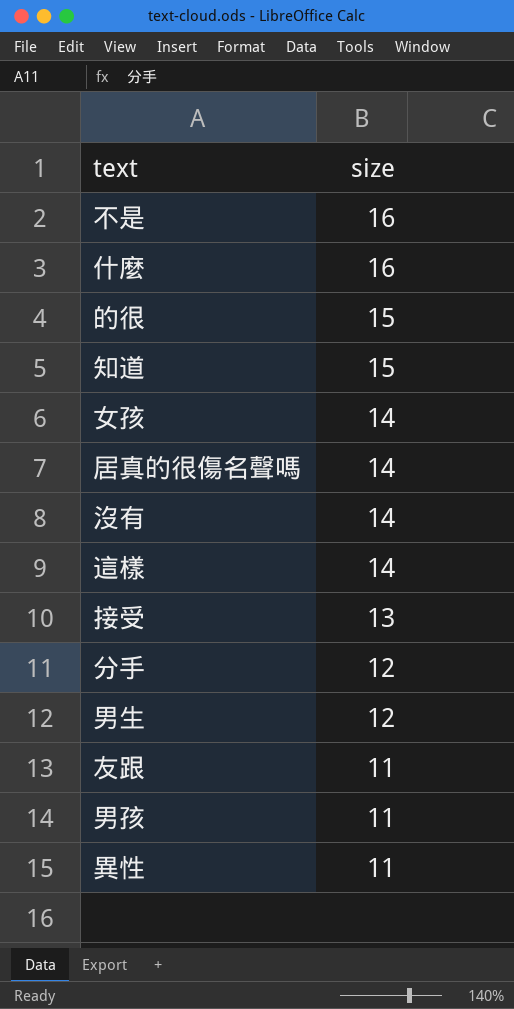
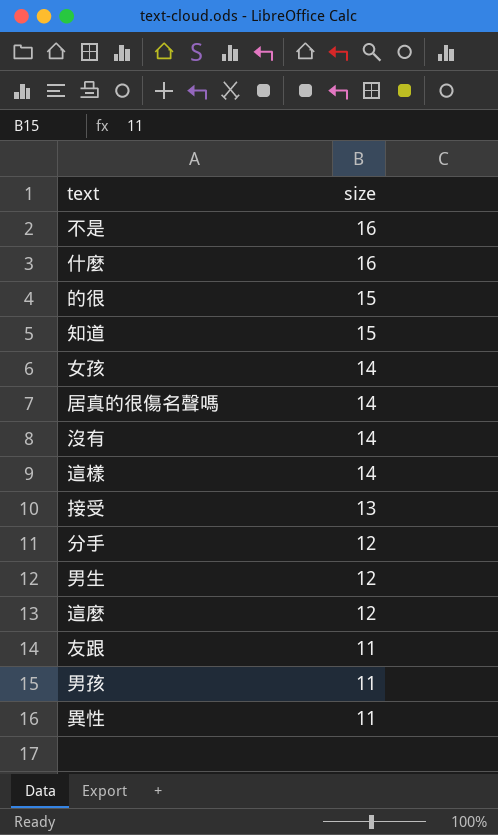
row 這麼: none -> 12

